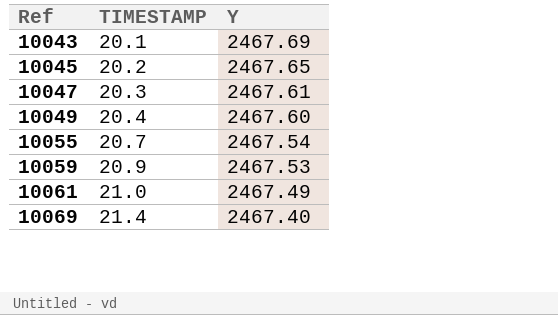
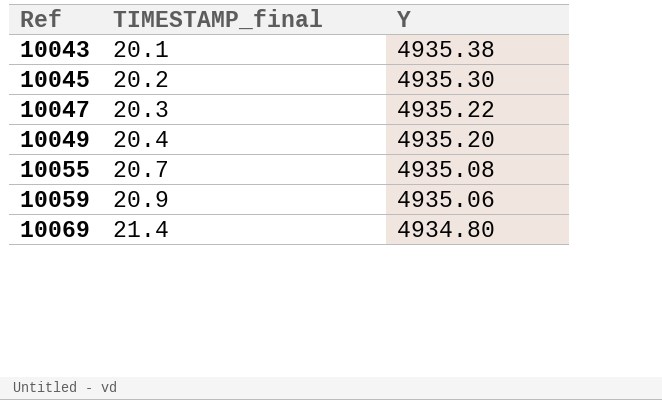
column name: TIMESTAMP -> TIMESTAMP_final
row 10061: 21.0 | 2467.49 -> none
10043 | Y: 2467.69 -> 4935.38
10045 | Y: 2467.65 -> 4935.30
10047 | Y: 2467.61 -> 4935.22
10049 | Y: 2467.60 -> 4935.20
10055 | Y: 2467.54 -> 4935.08
10059 | Y: 2467.53 -> 4935.06
10069 | Y: 2467.40 -> 4934.80

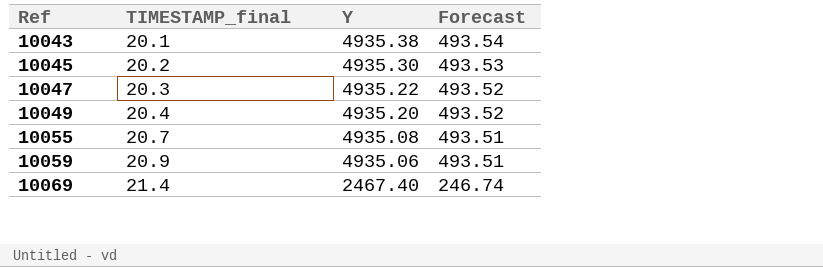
column Forecast | formula: none -> [Y] * 0.1
10069 | Y: 4934.80 -> 2467.40

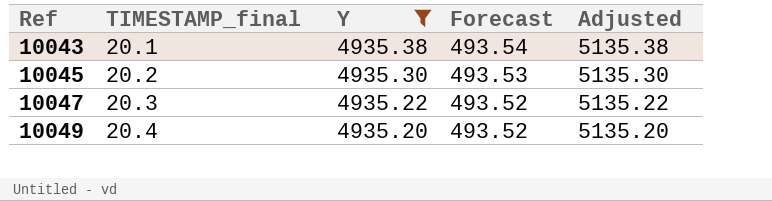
filter: none -> Y >= 4935.20
column Adjusted | formula: none -> [Y] + 200

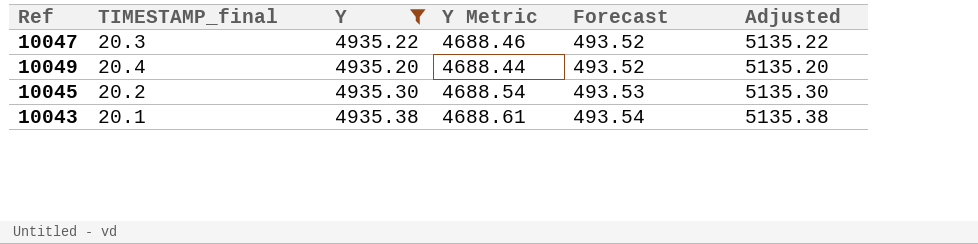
row order: Ref ascending -> Forecast ascending
column Y Metric | formula: none -> [Y] * 0.95

